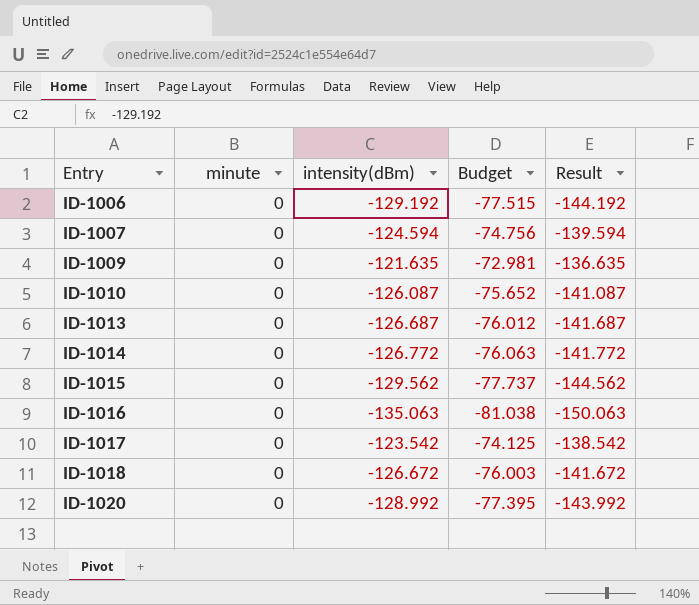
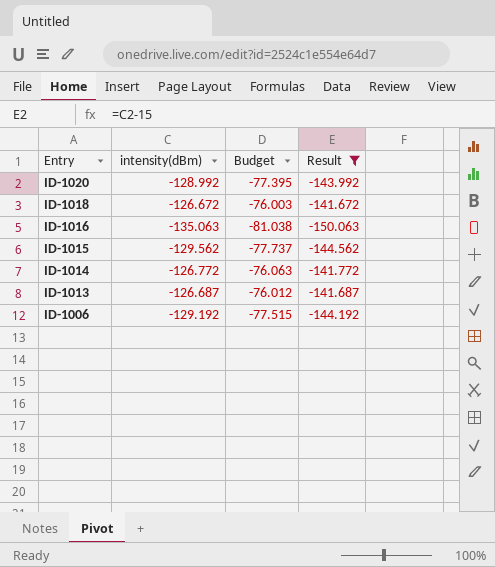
filter: none -> Result <= -141.672
row order: Entry ascending -> Entry descending
column minute | position: 2 -> none

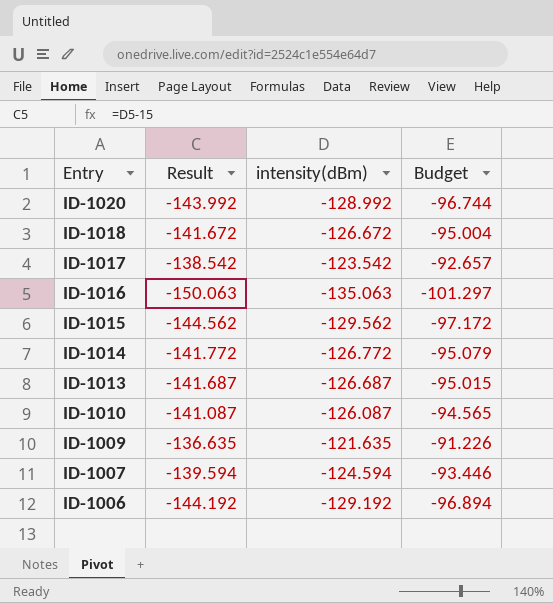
filter: Result <= -141.672 -> none
column Result | position: 4 -> 2
column Budget | formula: [intensity(dBm)] * 0.6 -> [intensity(dBm)] * 0.75

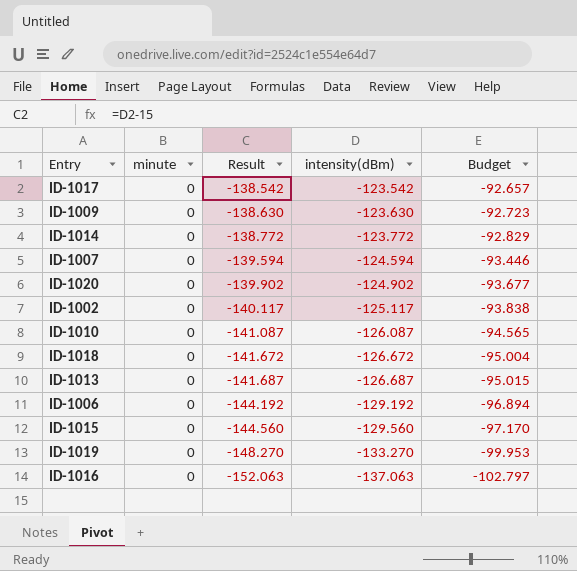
row order: Entry descending -> Result descending
column minute | position: none -> 2
ID-1009 | Result: -136.635 -> -138.630
ID-1009 | intensity(dBm): -121.635 -> -123.630
ID-1009 | Budget: -91.226 -> -92.723
ID-1014 | Result: -141.772 -> -138.772
ID-1014 | intensity(dBm): -126.772 -> -123.772
ID-1014 | Budget: -95.079 -> -92.829
ID-1020 | Result: -143.992 -> -139.902
ID-1020 | intensity(dBm): -128.992 -> -124.902
ID-1020 | Budget: -96.744 -> -93.677
row ID-1002: none -> 0 | -140.117 | -125.117 | -93.838
ID-1015 | Result: -144.562 -> -144.560
ID-1015 | intensity(dBm): -129.562 -> -129.560
ID-1015 | Budget: -97.172 -> -97.170
row ID-1019: none -> 0 | -148.270 | -133.270 | -99.953
ID-1016 | Result: -150.063 -> -152.063
ID-1016 | intensity(dBm): -135.063 -> -137.063
ID-1016 | Budget: -101.297 -> -102.797

